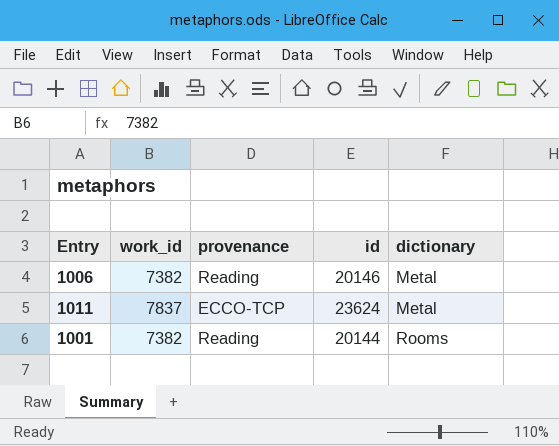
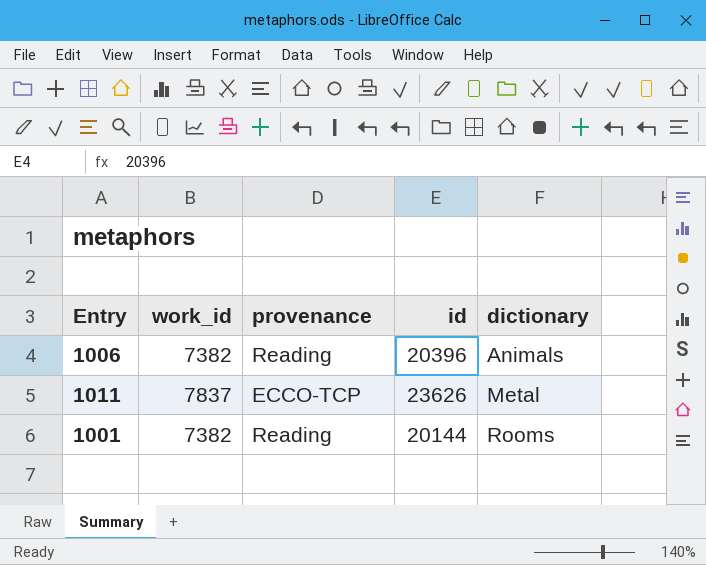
1006 | id: 20146 -> 20396
1006 | dictionary: Metal -> Animals
1011 | id: 23624 -> 23626

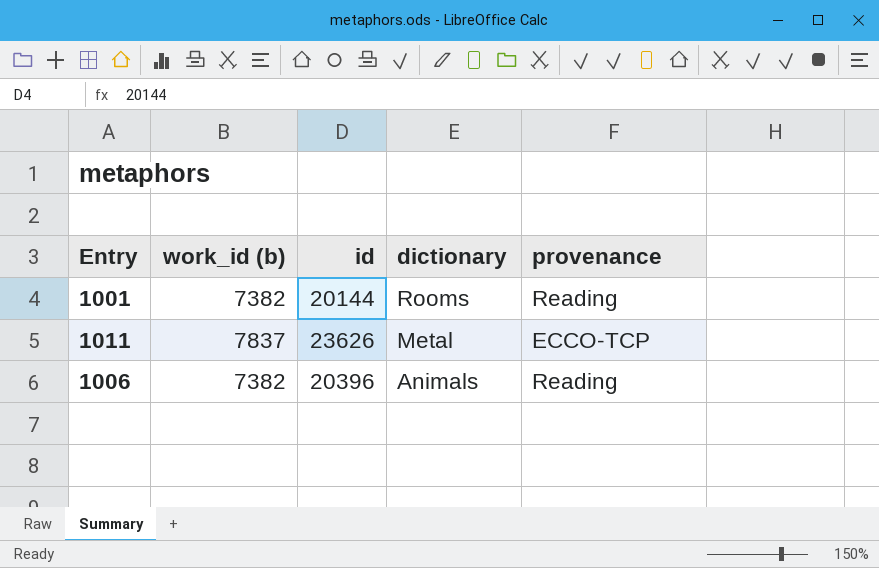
row order: dictionary ascending -> dictionary descending
column name: work_id -> work_id (b)
column provenance | position: 3 -> 5

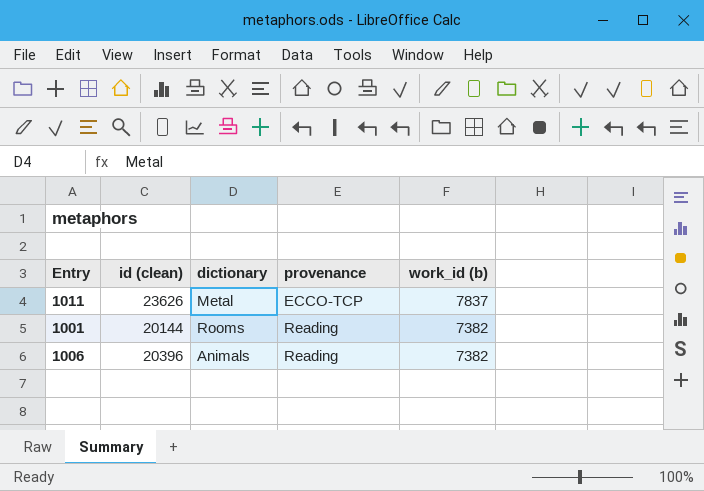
row order: dictionary descending -> provenance ascending
column name: id -> id (clean)
column work_id (b) | position: 2 -> 5

